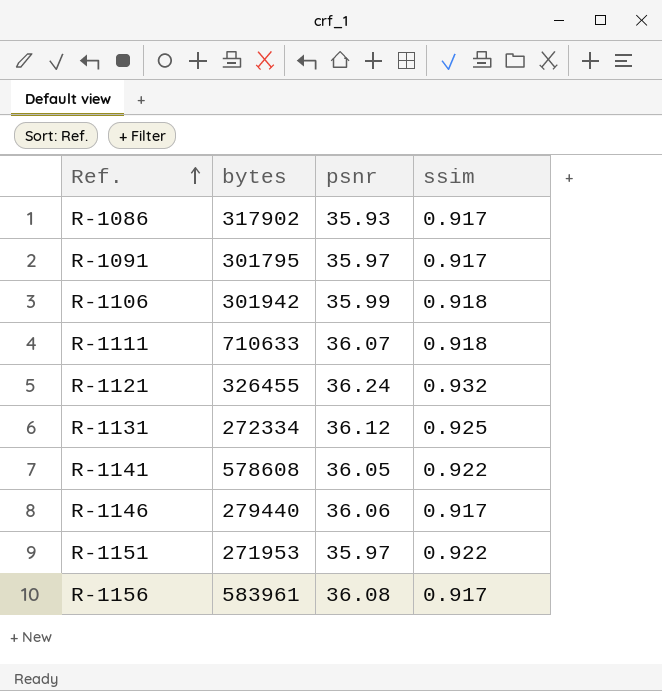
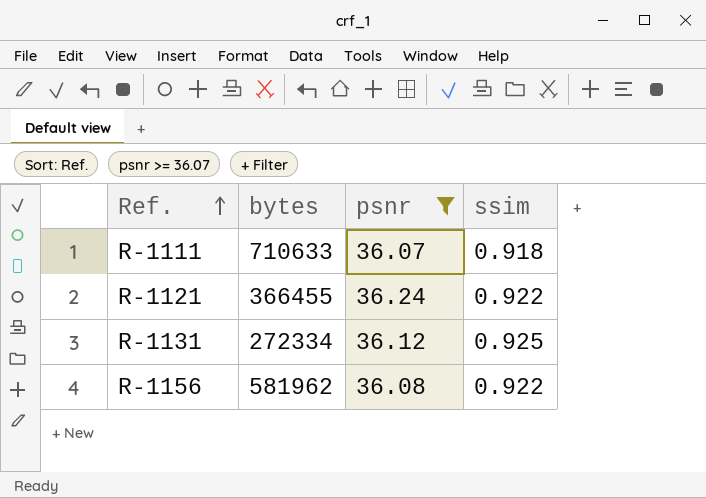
filter: none -> psnr >= 36.07
R-1121 | bytes: 326455 -> 366455
R-1121 | ssim: 0.932 -> 0.922
R-1156 | bytes: 583961 -> 581962
R-1156 | ssim: 0.917 -> 0.922

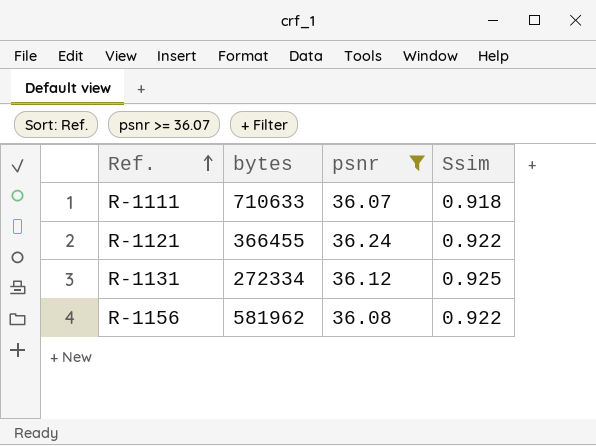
column name: ssim -> Ssim

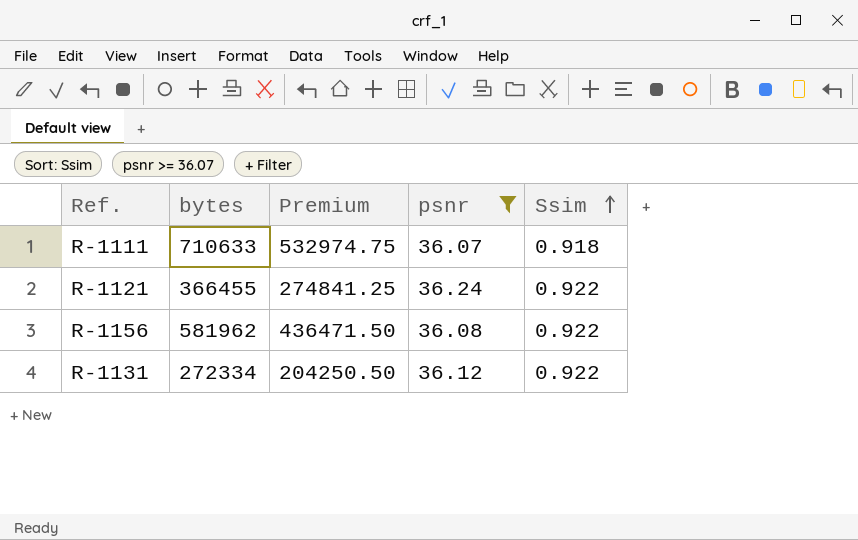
row order: Ref. ascending -> Ssim ascending
column Premium | formula: none -> [bytes] * 0.75
R-1131 | Ssim: 0.925 -> 0.922

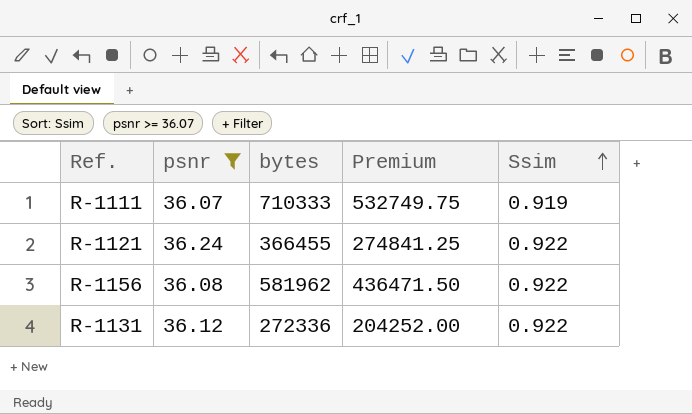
column psnr | position: 4 -> 2
R-1111 | bytes: 710633 -> 710333
R-1111 | Premium: 532974.75 -> 532749.75
R-1111 | Ssim: 0.918 -> 0.919
R-1131 | bytes: 272334 -> 272336
R-1131 | Premium: 204250.50 -> 204252.00

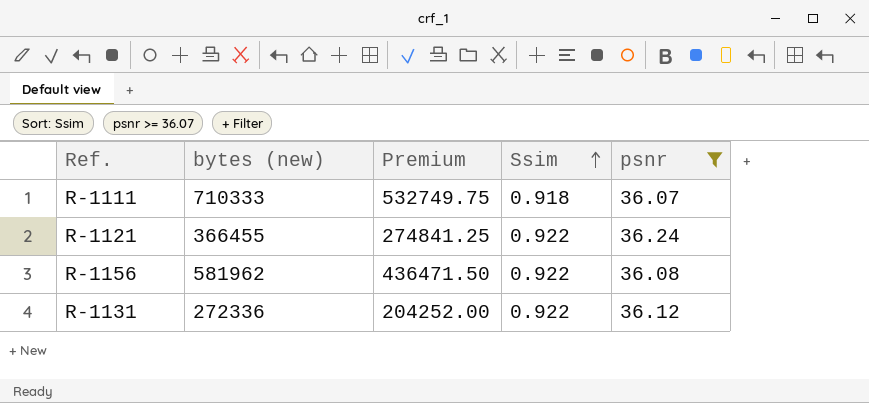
column name: bytes -> bytes (new)
column psnr | position: 2 -> 5
R-1111 | Ssim: 0.919 -> 0.918

